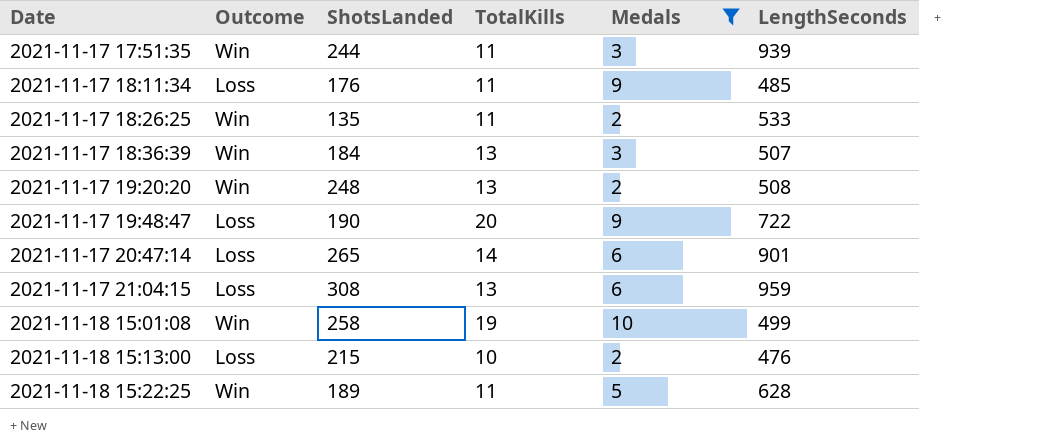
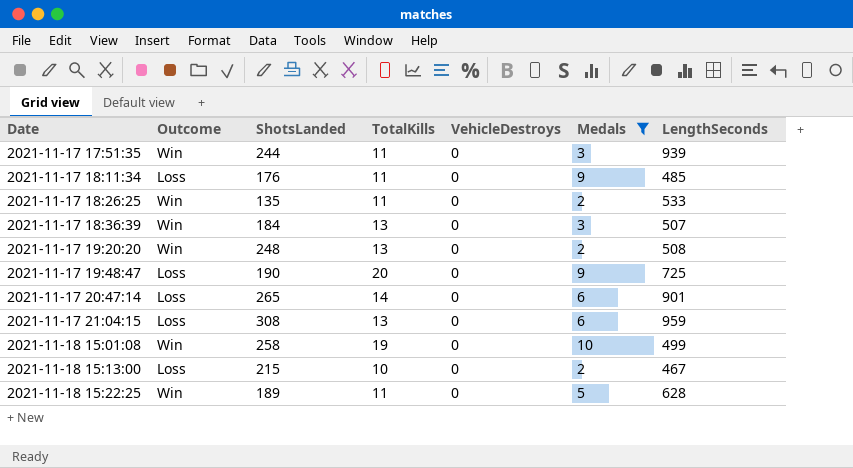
column VehicleDestroys | position: none -> 5
2021-11-17 19:48:47 | LengthSeconds: 722 -> 725
2021-11-18 15:13:00 | LengthSeconds: 476 -> 467

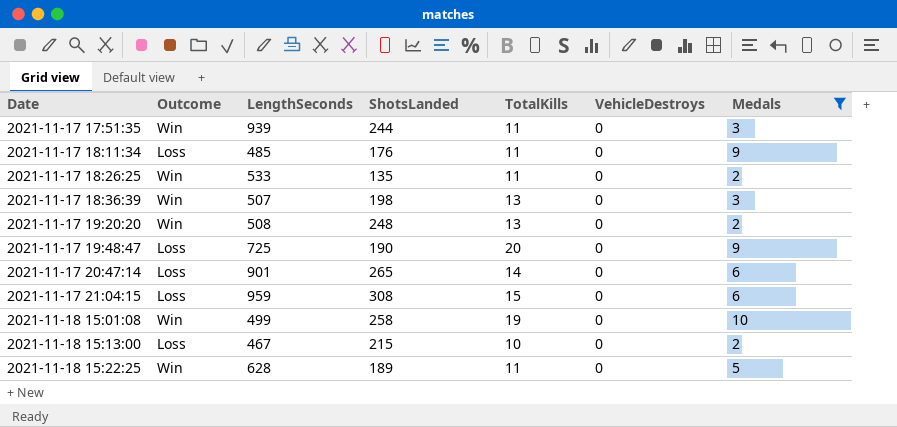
column LengthSeconds | position: 7 -> 3
2021-11-17 18:36:39 | ShotsLanded: 184 -> 198
2021-11-17 21:04:15 | TotalKills: 13 -> 15

